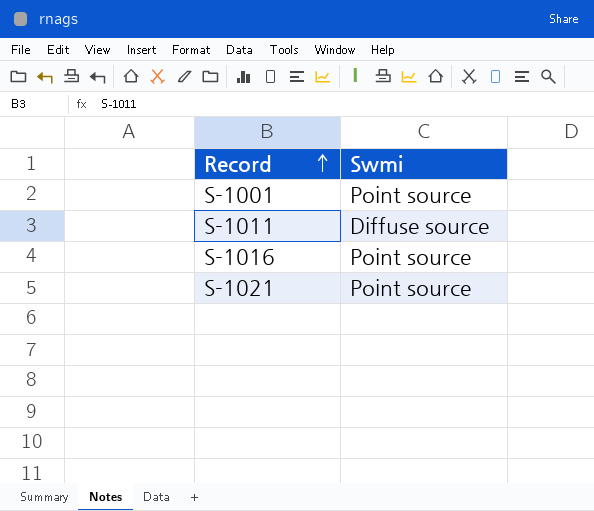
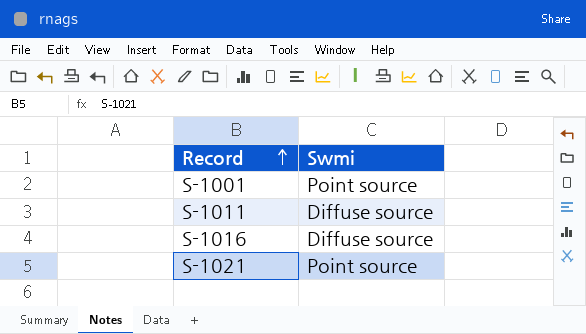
S-1016 | Swmi: Point source -> Diffuse source

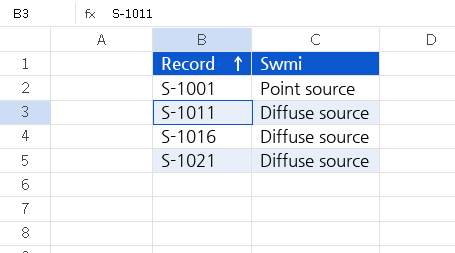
S-1021 | Swmi: Point source -> Diffuse source

